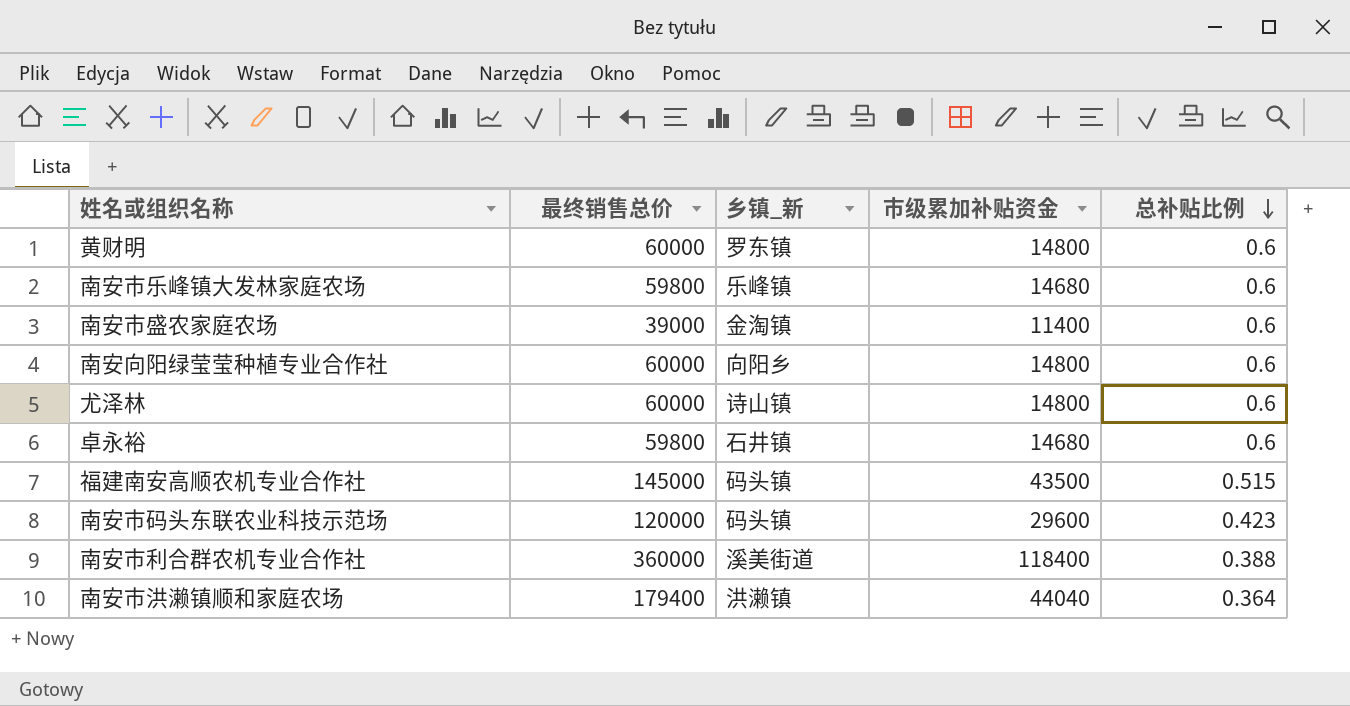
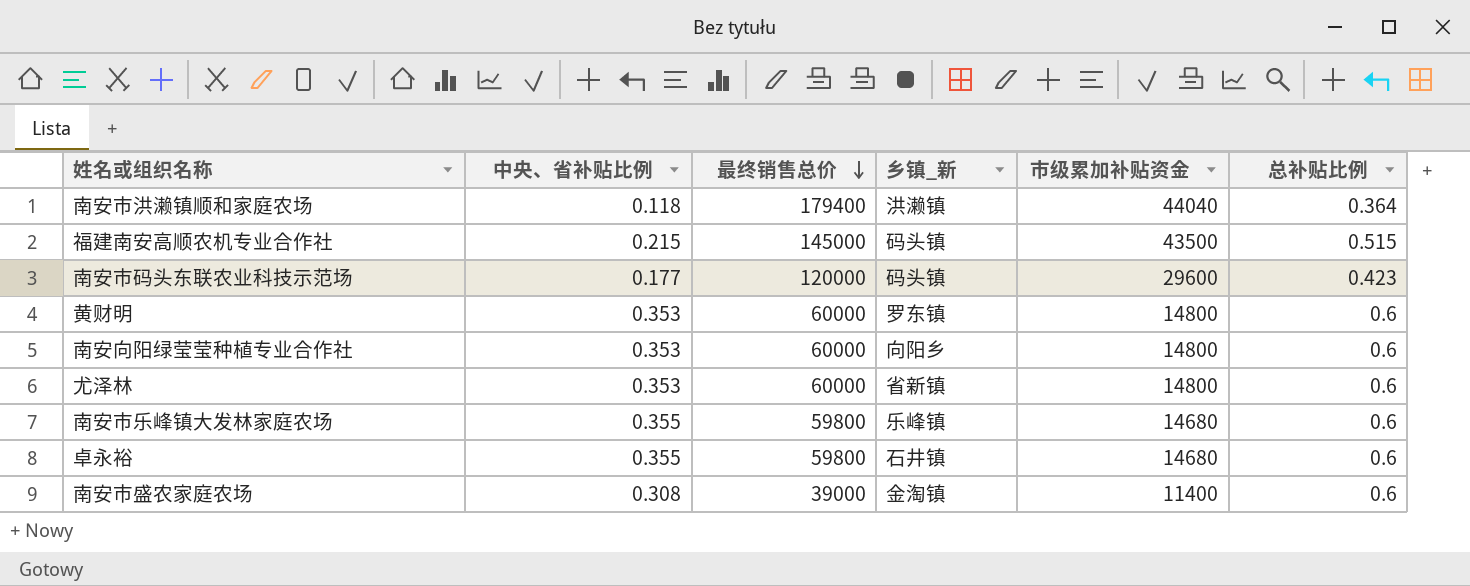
row order: 总补贴比例 descending -> 最终销售总价 descending
column 中央、省补贴比例 | position: none -> 2
row 南安市利合群农机专业合作社: 360000 | 溪美街道 | 118400 | 0.388 -> none
尤泽林 | 乡镇_新: 诗山镇 -> 省新镇

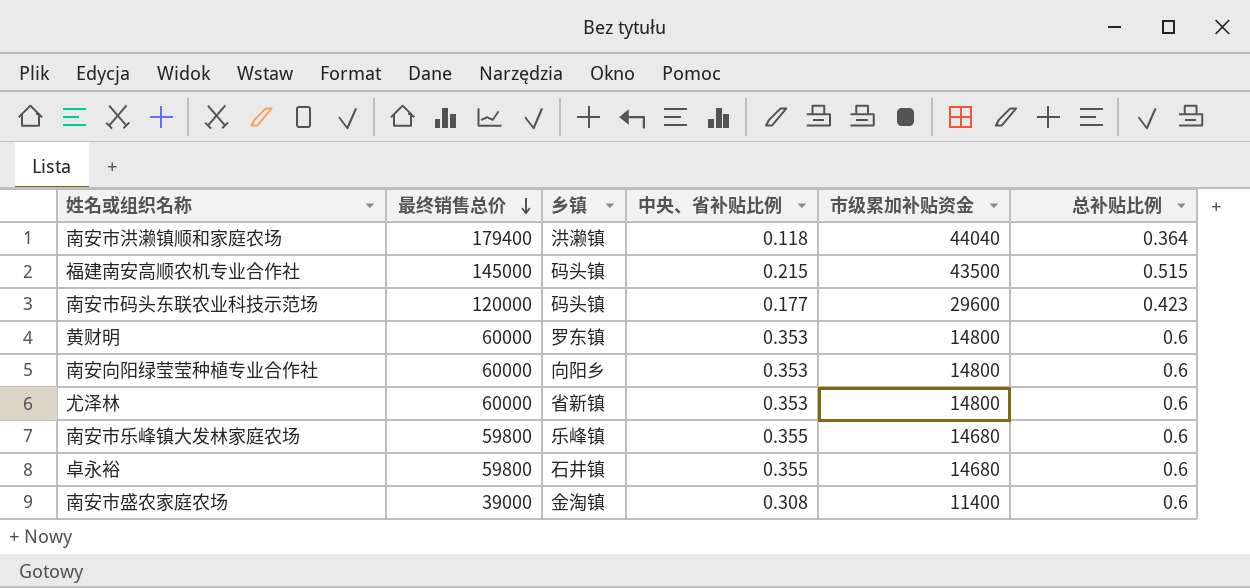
column name: 乡镇_新 -> 乡镇
column 中央、省补贴比例 | position: 2 -> 4

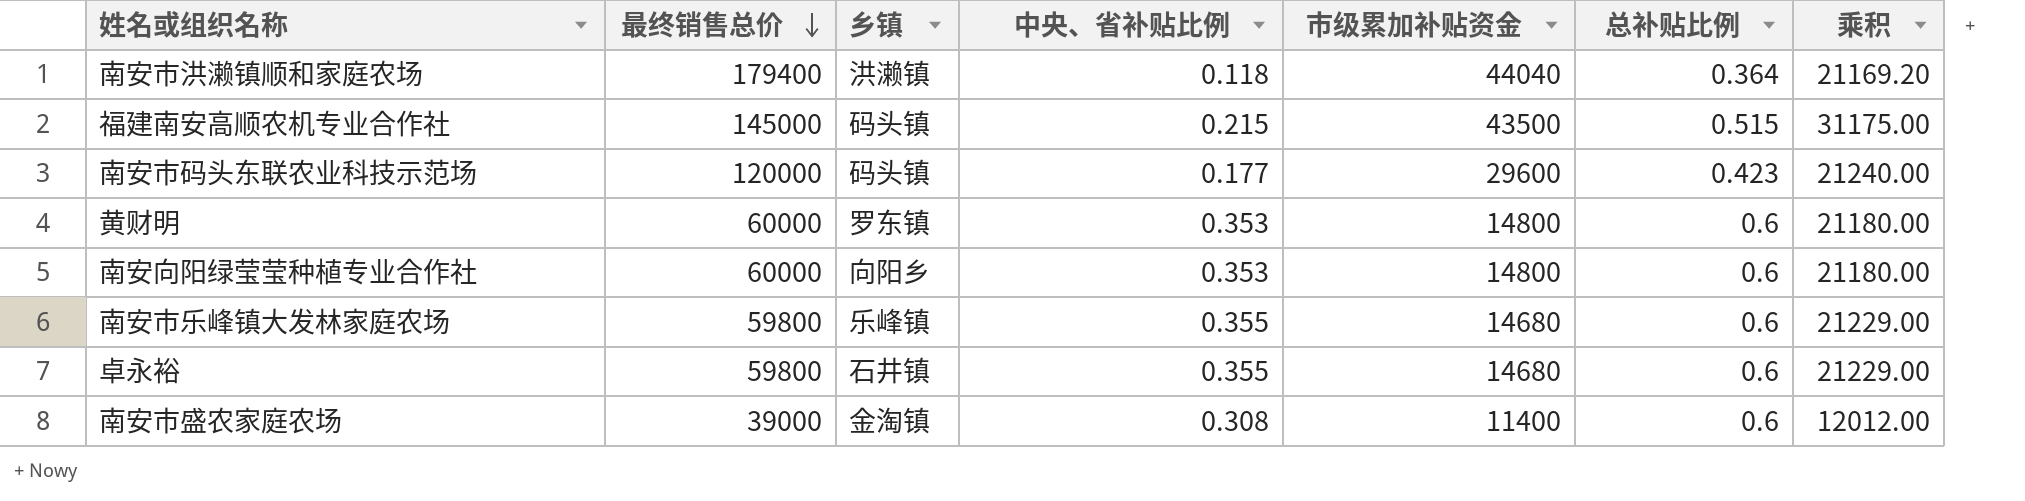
column 乘积 | formula: none -> [最终销售总价] * [中央、省补贴比例]
row 尤泽林: 60000 | 省新镇 | 0.353 | 14800 | 0.6 -> none

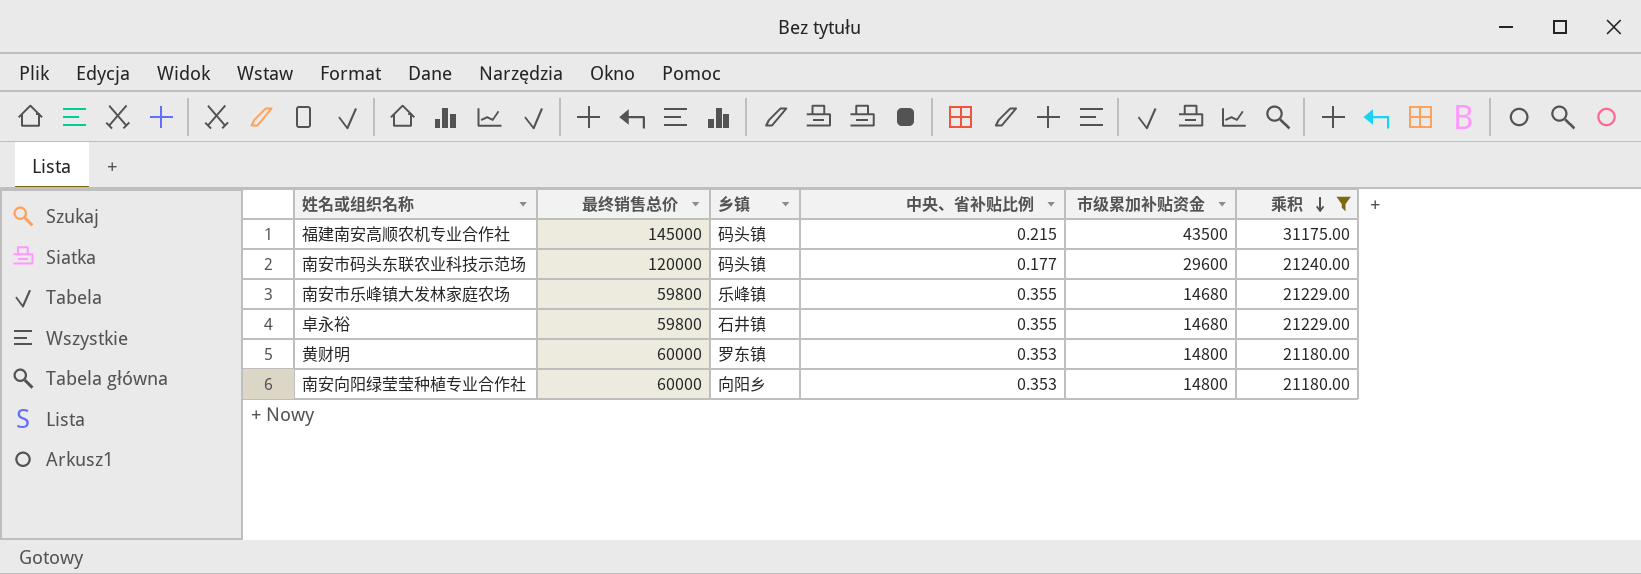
filter: none -> 乘积 >= 21180.00
row order: 最终销售总价 descending -> 乘积 descending
column 总补贴比例 | position: 6 -> none

